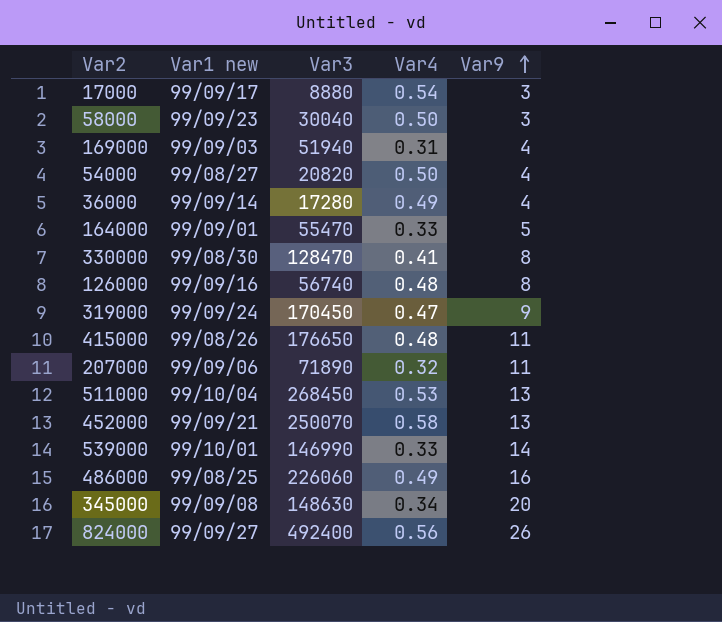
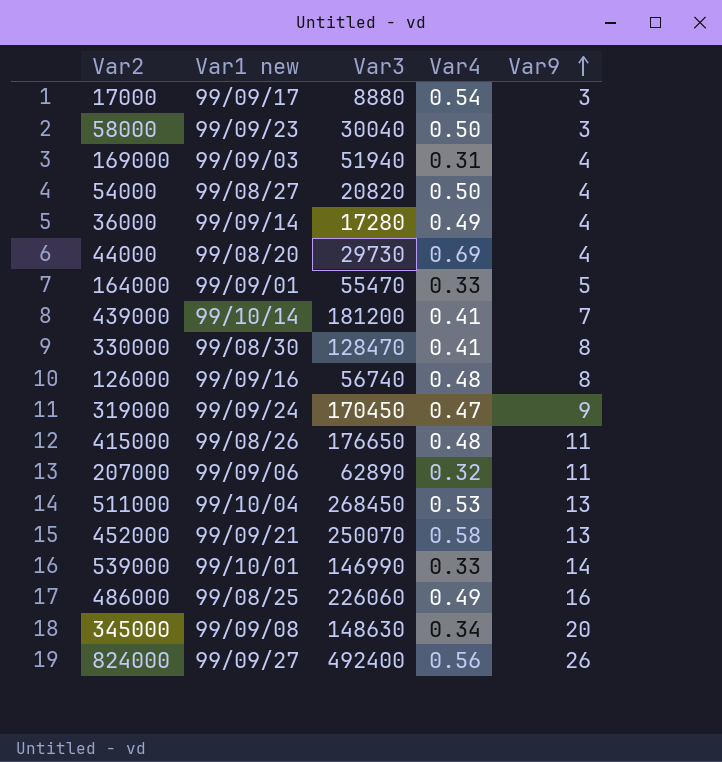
row 44000: none -> 99/08/20 | 29730 | 0.69 | 4
row 439000: none -> 99/10/14 | 181200 | 0.41 | 7
207000 | Var3: 71890 -> 62890

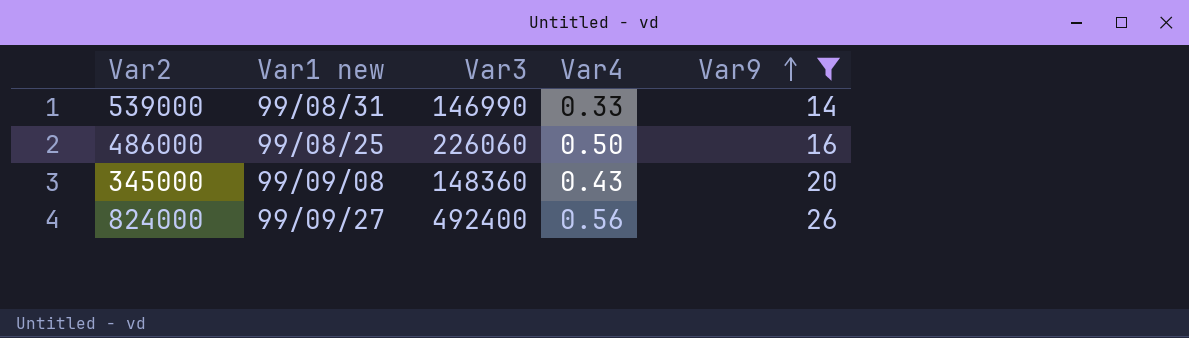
filter: none -> Var9 >= 14
539000 | Var1 new: 99/10/01 -> 99/08/31
486000 | Var4: 0.49 -> 0.50
345000 | Var3: 148630 -> 148360
345000 | Var4: 0.34 -> 0.43

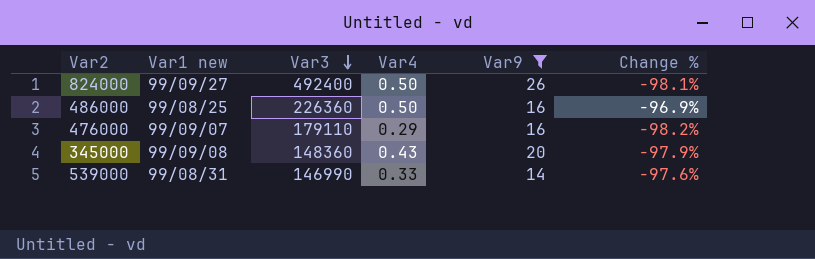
row order: Var9 ascending -> Var3 descending
column Change % | formula: none -> ([Var4] - [Var9]) / [Var9]
824000 | Var4: 0.56 -> 0.50
486000 | Var3: 226060 -> 226360
row 476000: none -> 99/09/07 | 179110 | 0.29 | 16 | -98.2%

